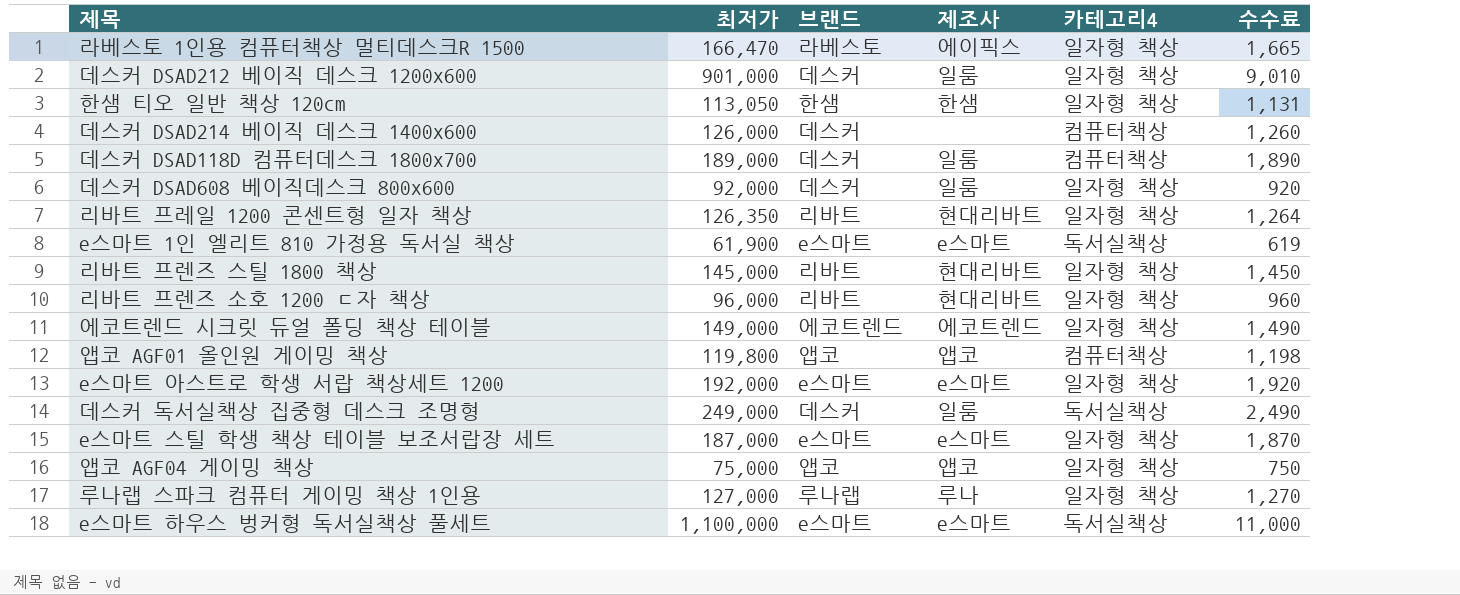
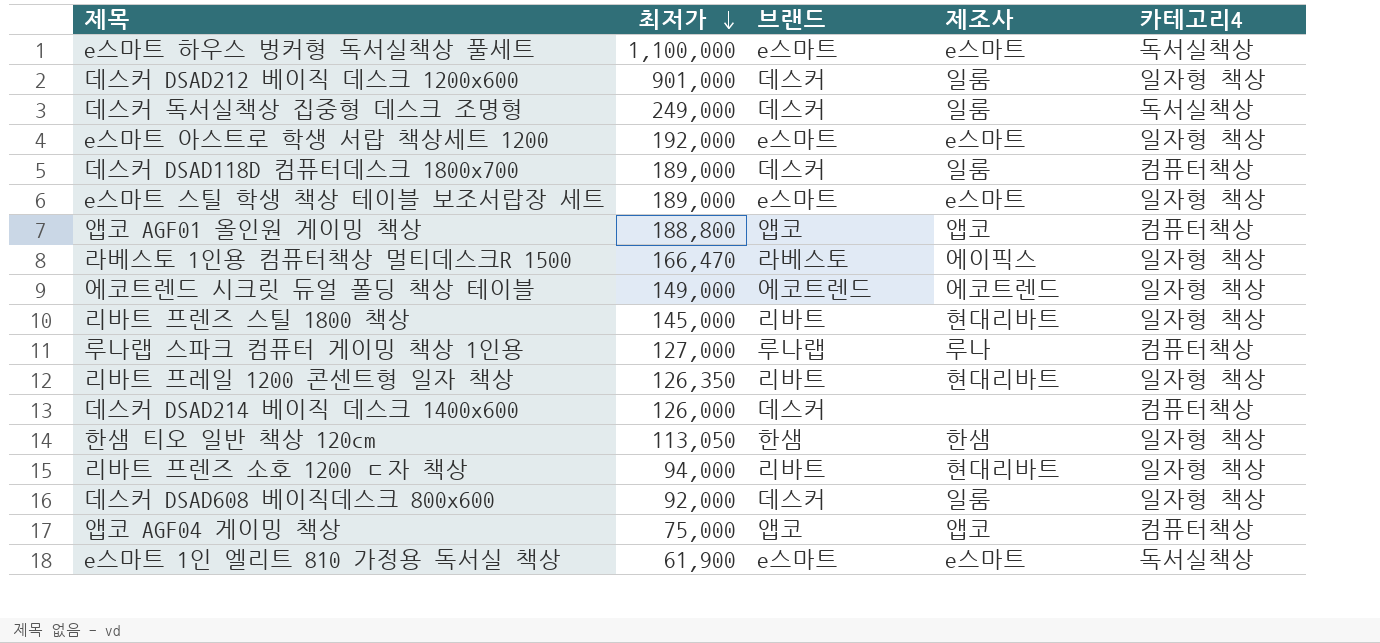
row order: none -> 최저가 descending
column 수수료 | formula: [최저가] * 0.01 -> none
e스마트 스틸 학생 책상 테이블 보조서랍장 세트 | 최저가: 187,000 -> 189,000
앱코 AGF01 올인원 게이밍 책상 | 최저가: 119,800 -> 188,800
루나랩 스파크 컴퓨터 게이밍 책상 1인용 | 카테고리4: 일자형 책상 -> 컴퓨터책상
리바트 프렌즈 소호 1200 ㄷ자 책상 | 최저가: 96,000 -> 94,000
앱코 AGF04 게이밍 책상 | 카테고리4: 일자형 책상 -> 컴퓨터책상

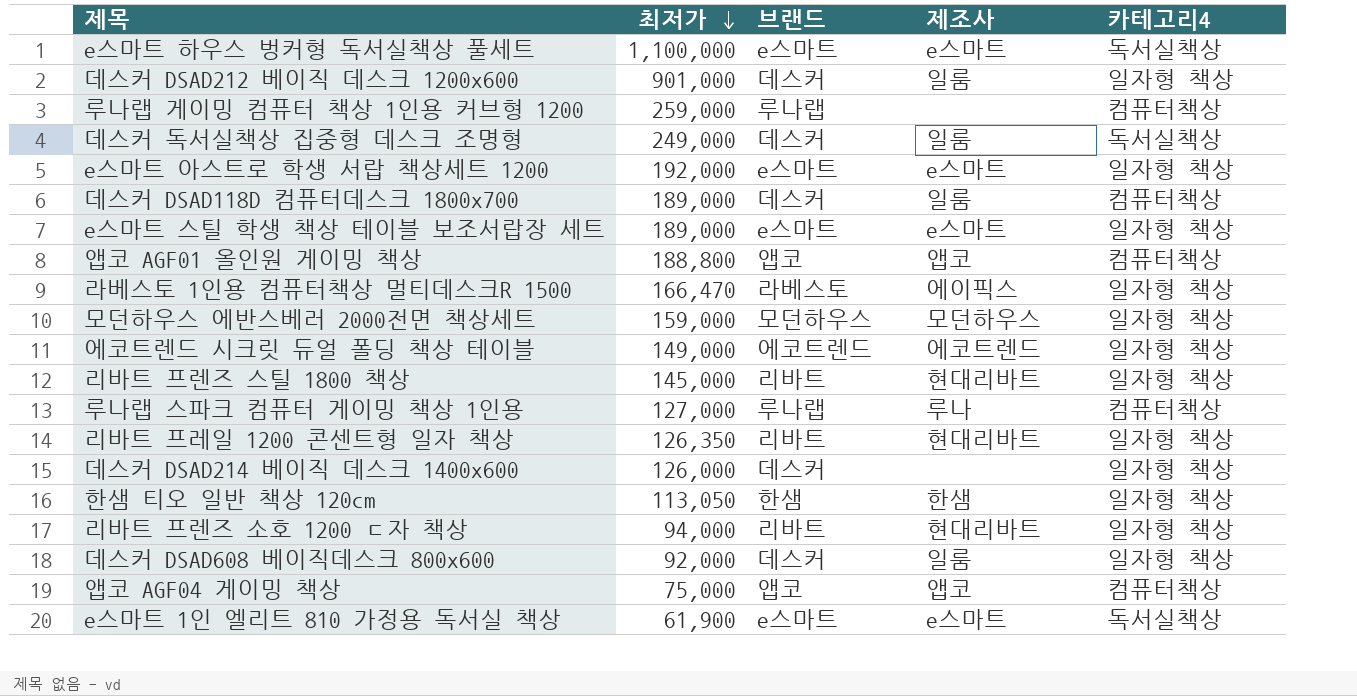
row 루나랩 게이밍 컴퓨터 책상 1인용 커브형 1200: none -> 259,000 | 루나랩 | none | 컴퓨터책상
row 모던하우스 에반스베러 2000전면 책상세트: none -> 159,000 | 모던하우스 | 모던하우스 | 일자형 책상
데스커 DSAD214 베이직 데스크 1400x600 | 카테고리4: 컴퓨터책상 -> 일자형 책상

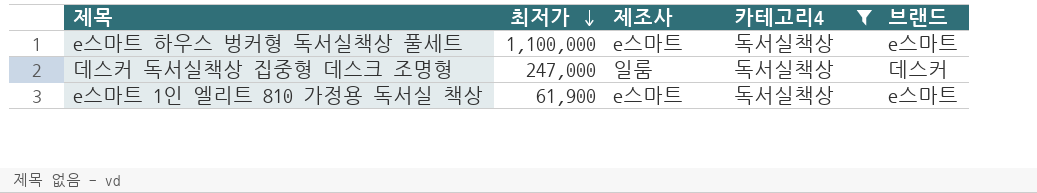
filter: none -> 카테고리4 = 독서실책상
column 브랜드 | position: 3 -> 5
데스커 독서실책상 집중형 데스크 조명형 | 최저가: 249,000 -> 247,000

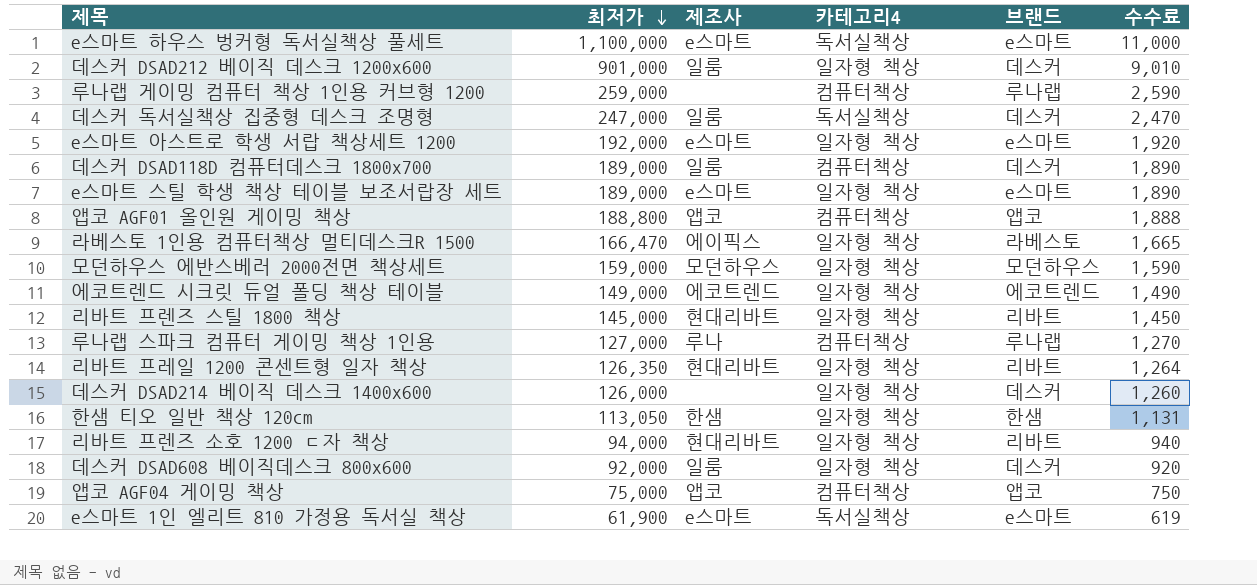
filter: 카테고리4 = 독서실책상 -> none
column 수수료 | formula: none -> [최저가] * 0.01

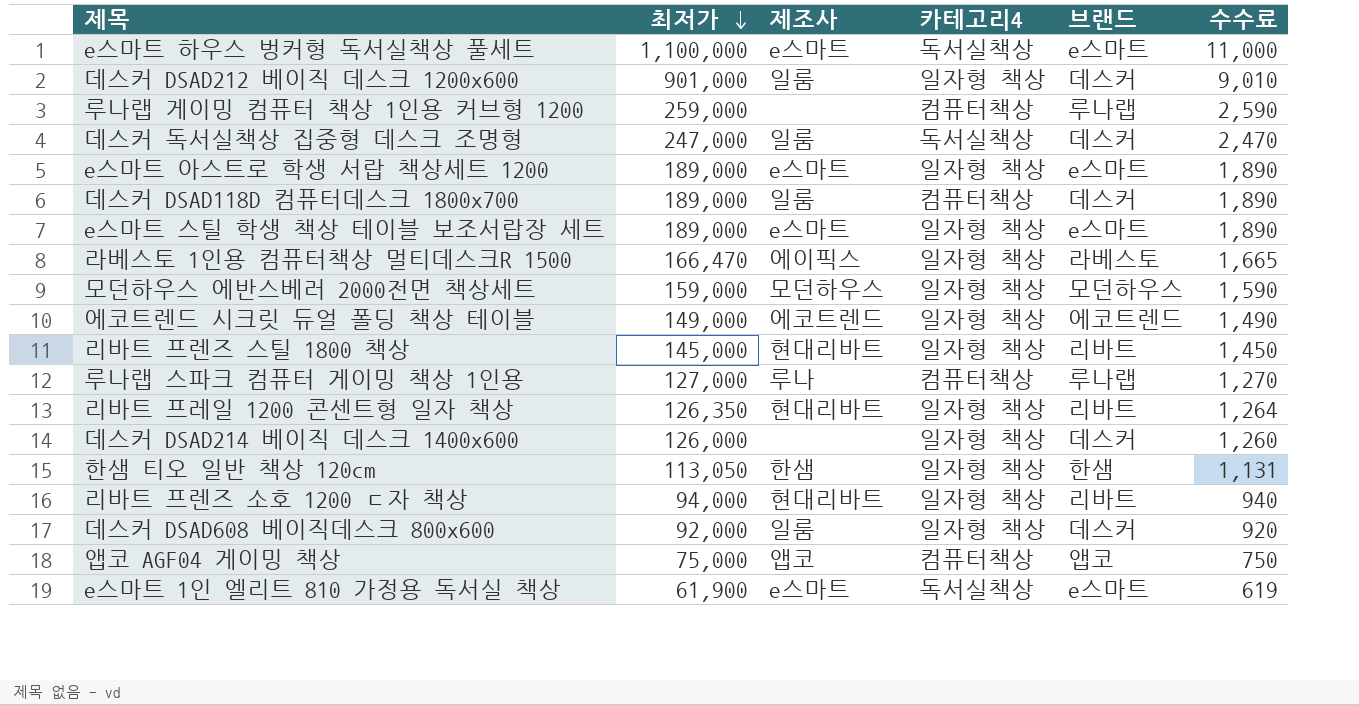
row 앱코 AGF01 올인원 게이밍 책상: 188,800 | 앱코 | 컴퓨터책상 | 앱코 | 1,888 -> none
e스마트 아스트로 학생 서랍 책상세트 1200 | 최저가: 192,000 -> 189,000
e스마트 아스트로 학생 서랍 책상세트 1200 | 수수료: 1,920 -> 1,890

